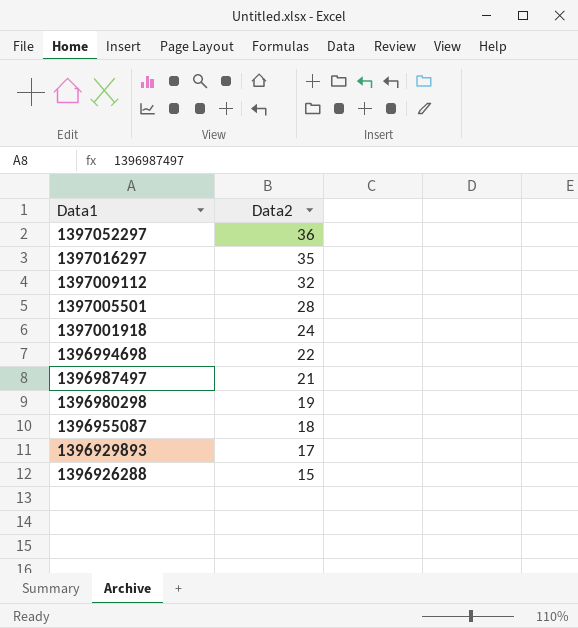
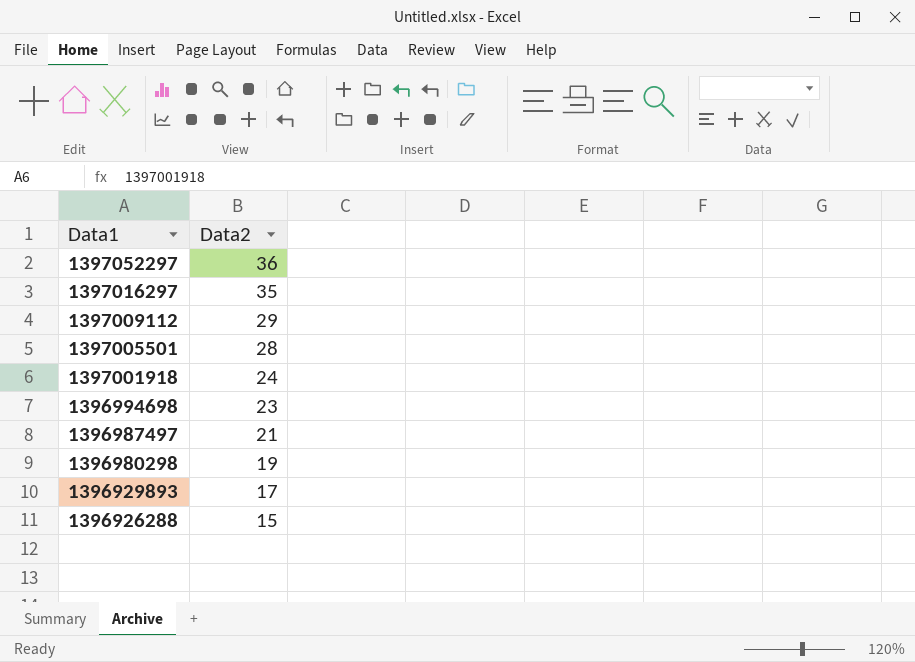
row 1396955087: 18 -> none
1397009112 | Data2: 32 -> 29
1396994698 | Data2: 22 -> 23

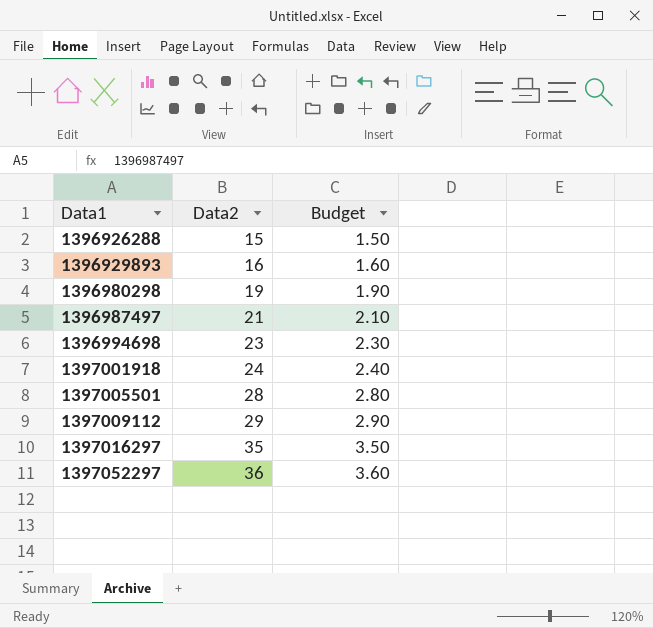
row order: Data1 descending -> Data1 ascending
column Budget | formula: none -> [Data2] * 0.1
1396929893 | Data2: 17 -> 16

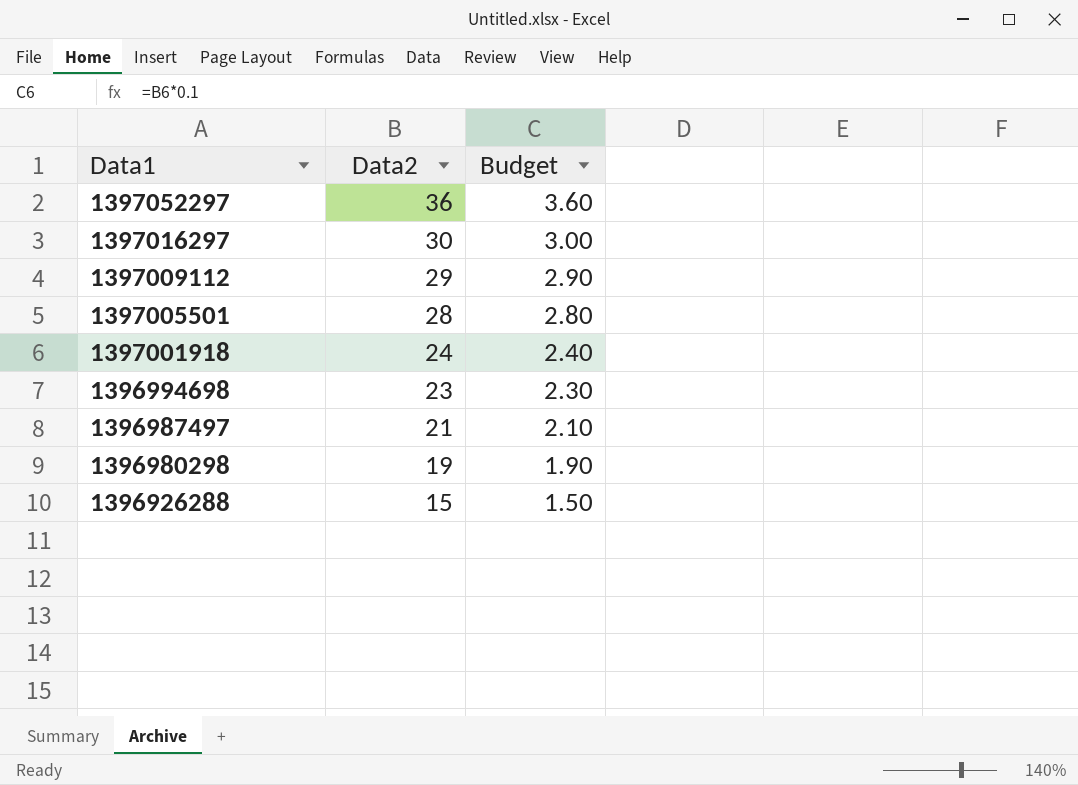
row order: Data1 ascending -> Data1 descending
row 1396929893: 16 | 1.60 -> none
1397016297 | Data2: 35 -> 30
1397016297 | Budget: 3.50 -> 3.00

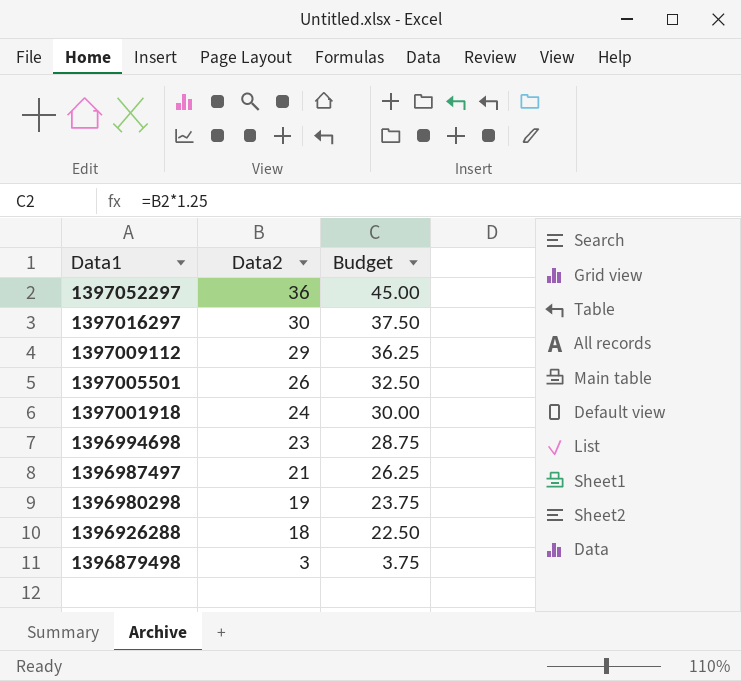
column Budget | formula: [Data2] * 0.1 -> [Data2] * 1.25
1397005501 | Data2: 28 -> 26
1396926288 | Data2: 15 -> 18
row 1396879498: none -> 3 | 3.75

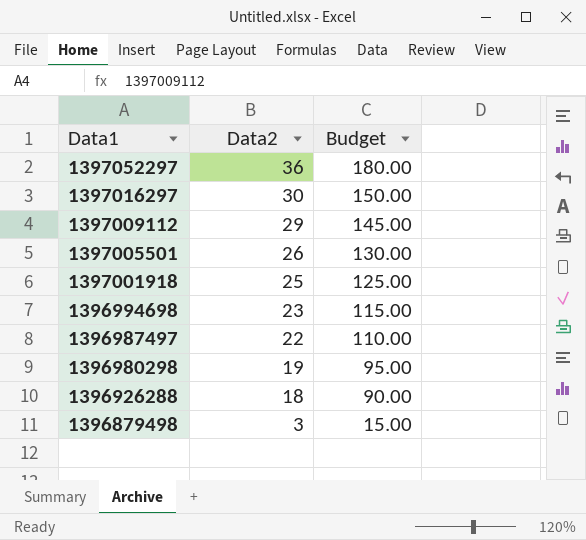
column Budget | formula: [Data2] * 1.25 -> [Data2] * 5
1397001918 | Data2: 24 -> 25
1396987497 | Data2: 21 -> 22

